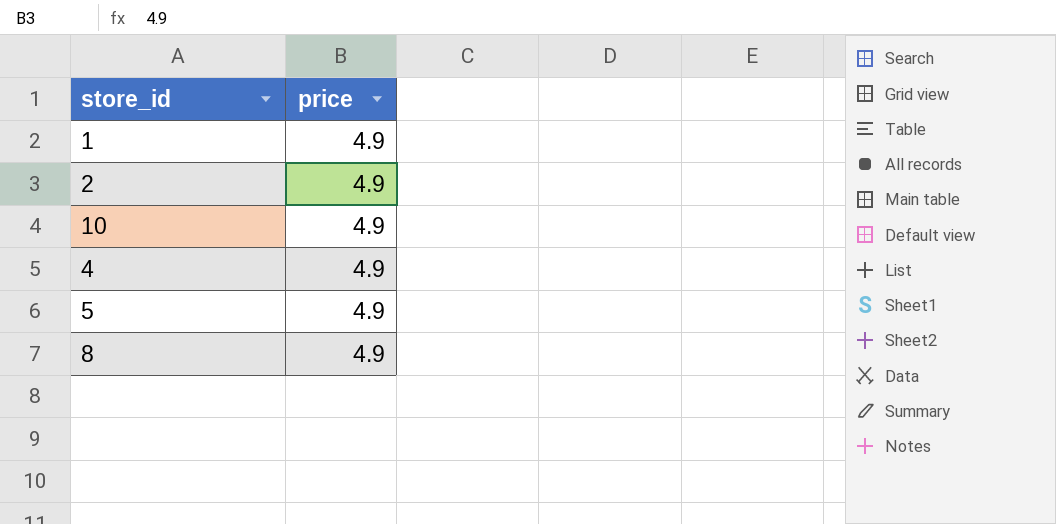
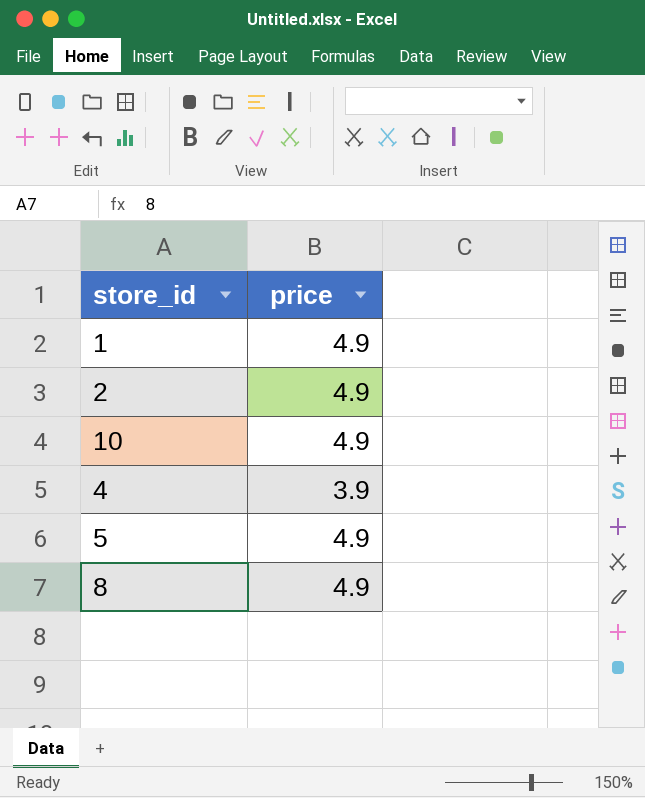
4 | price: 4.9 -> 3.9

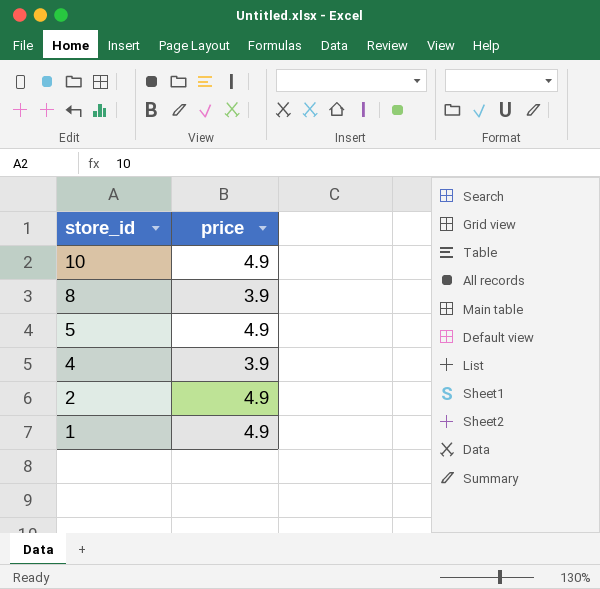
row order: none -> store_id descending
8 | price: 4.9 -> 3.9

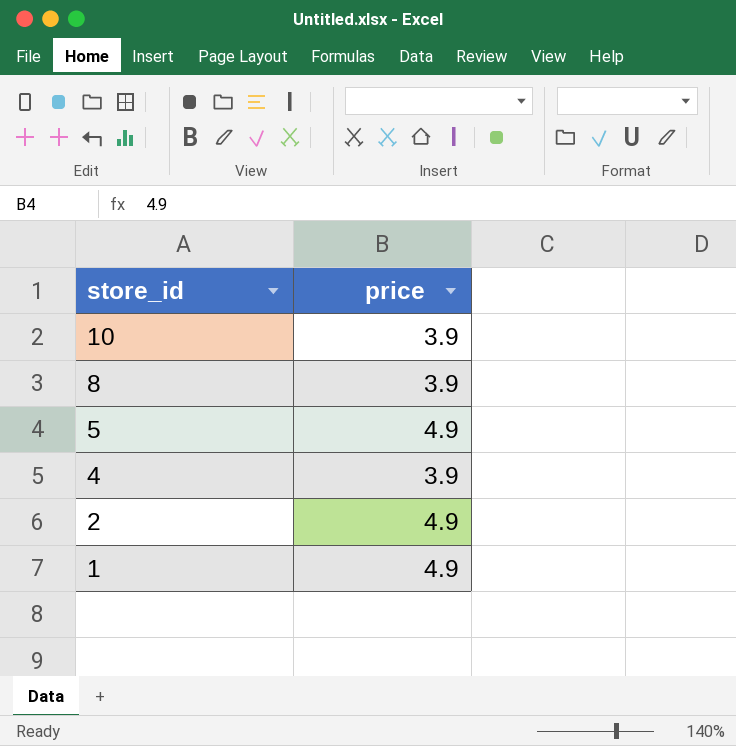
10 | price: 4.9 -> 3.9

